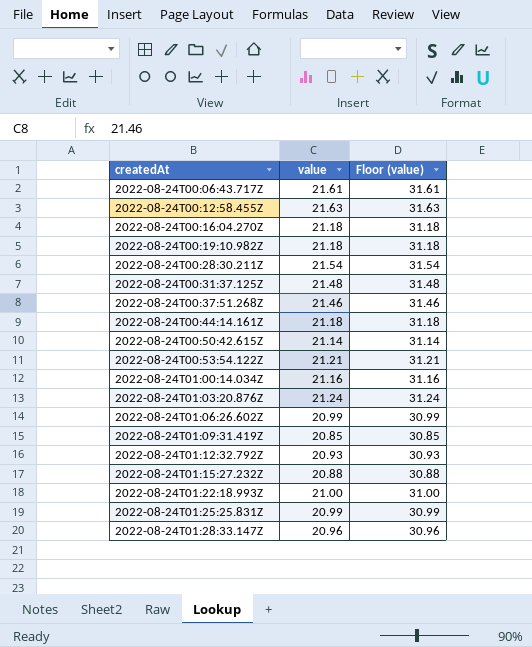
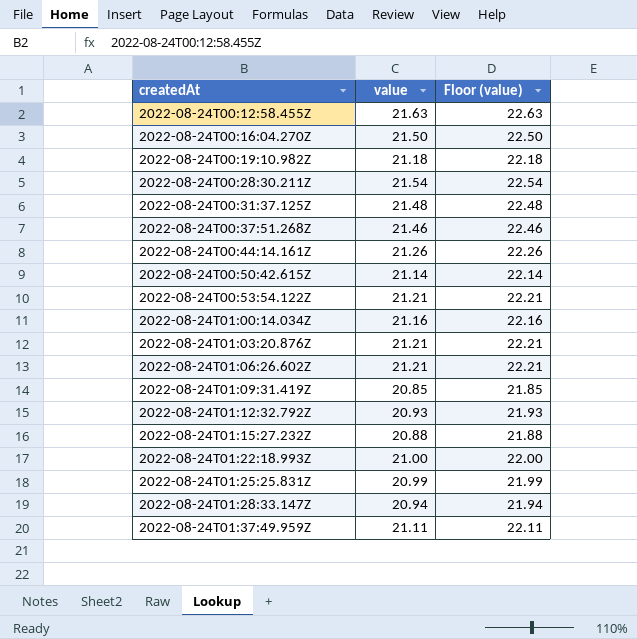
column Floor (value) | formula: [value] + 10 -> [value] + 1
row 2022-08-24T00:06:43.717Z: 21.61 | 31.61 -> none
2022-08-24T00:16:04.270Z | value: 21.18 -> 21.50
2022-08-24T00:44:14.161Z | value: 21.18 -> 21.26
2022-08-24T01:03:20.876Z | value: 21.24 -> 21.21
2022-08-24T01:06:26.602Z | value: 20.99 -> 21.21
2022-08-24T01:28:33.147Z | value: 20.96 -> 20.94
row 2022-08-24T01:37:49.959Z: none -> 21.11 | 22.11

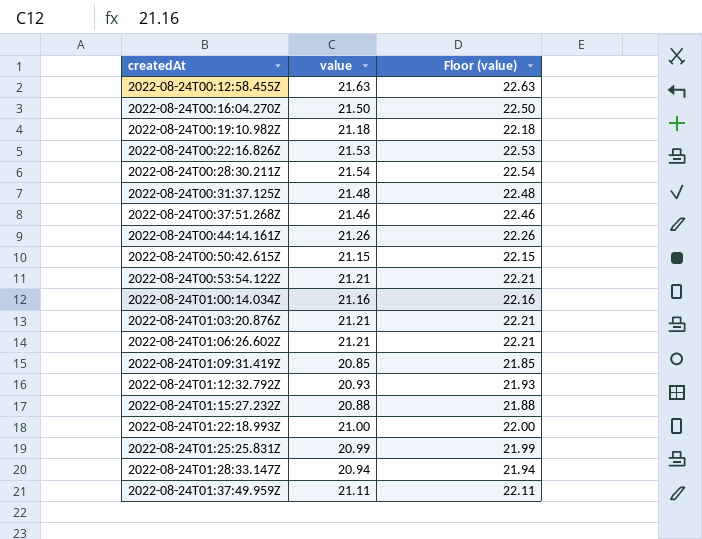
row 2022-08-24T00:22:16.826Z: none -> 21.53 | 22.53
2022-08-24T00:50:42.615Z | value: 21.14 -> 21.15
2022-08-24T00:50:42.615Z | Floor (value): 22.14 -> 22.15

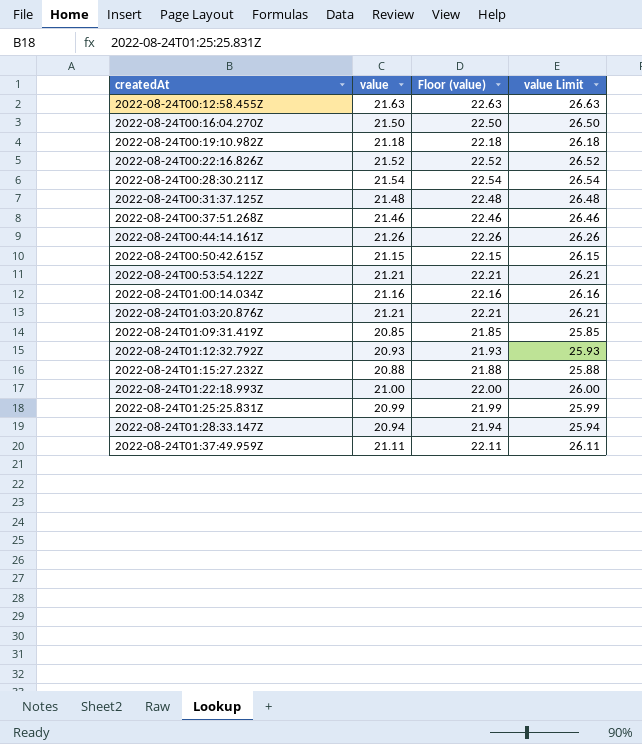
column value Limit | formula: none -> [value] + 5
row 2022-08-24T01:06:26.602Z: 21.21 | 22.21 -> none
2022-08-24T00:22:16.826Z | value: 21.53 -> 21.52
2022-08-24T00:22:16.826Z | Floor (value): 22.53 -> 22.52

